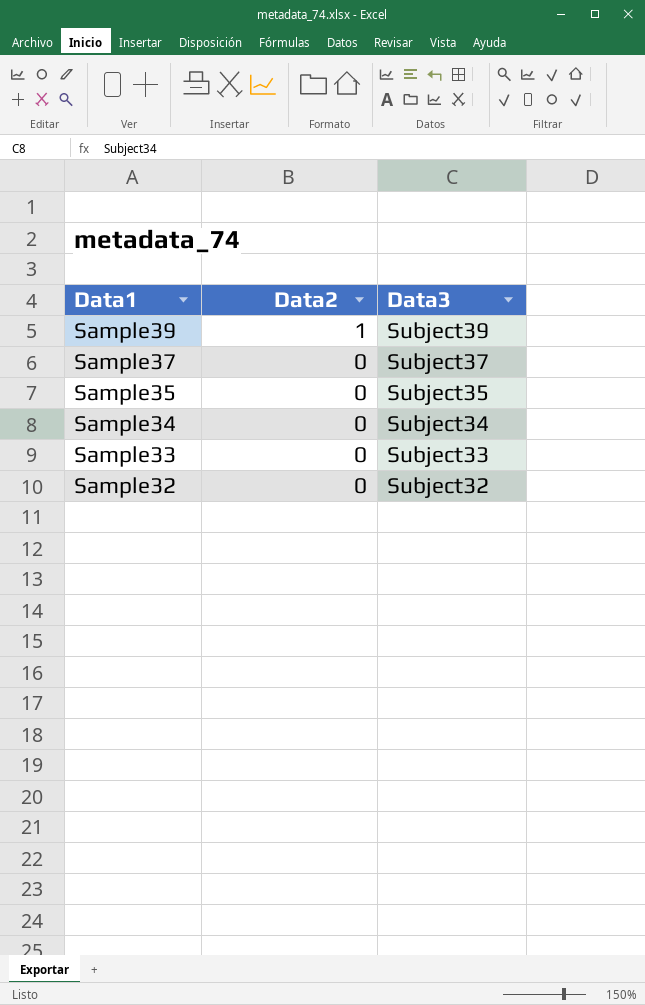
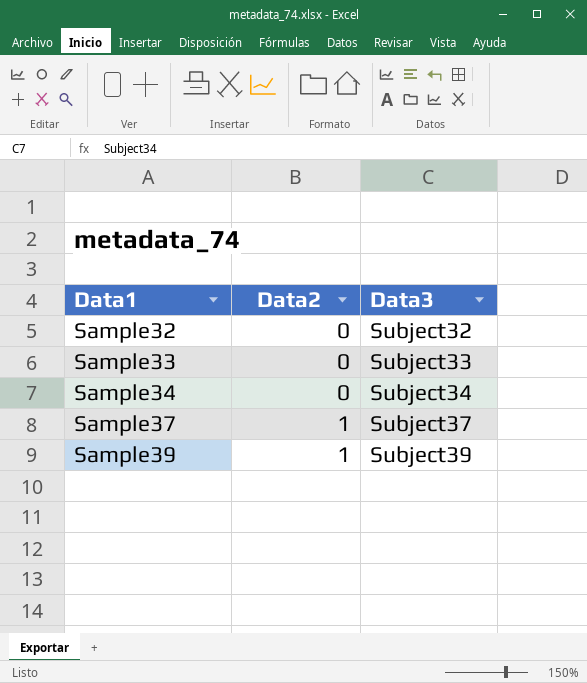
row order: Data1 descending -> Data1 ascending
row Sample35: 0 | Subject35 -> none
Sample37 | Data2: 0 -> 1

